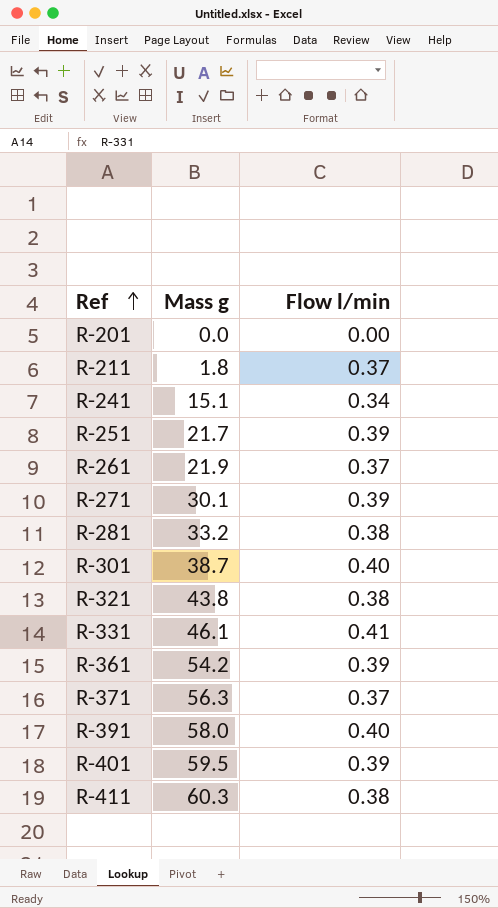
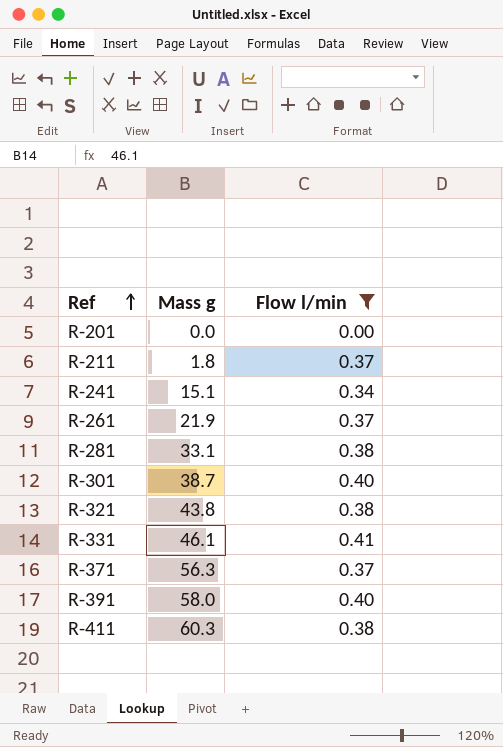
filter: none -> Flow l/min != 0.39
R-281 | Mass g: 33.2 -> 33.1

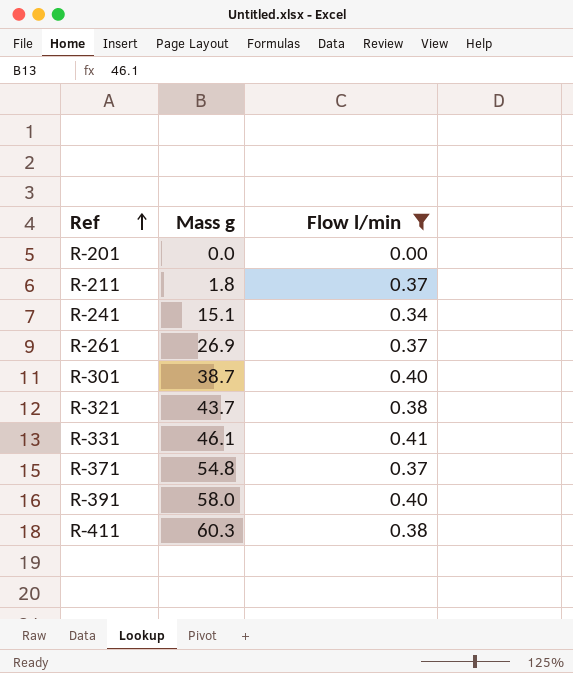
row R-281: 33.1 | 0.38 -> none
R-261 | Mass g: 21.9 -> 26.9
R-321 | Mass g: 43.8 -> 43.7
R-371 | Mass g: 56.3 -> 54.8

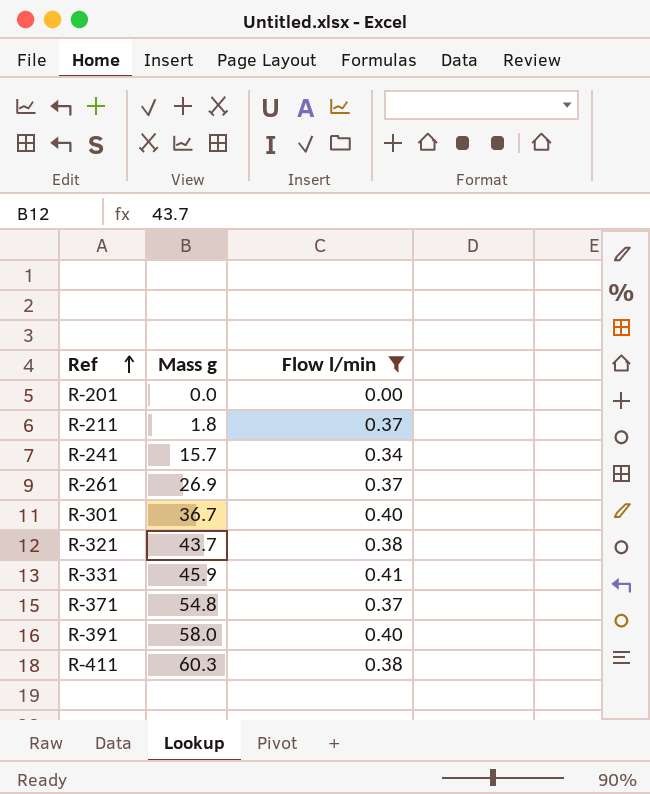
R-241 | Mass g: 15.1 -> 15.7
R-301 | Mass g: 38.7 -> 36.7
R-331 | Mass g: 46.1 -> 45.9

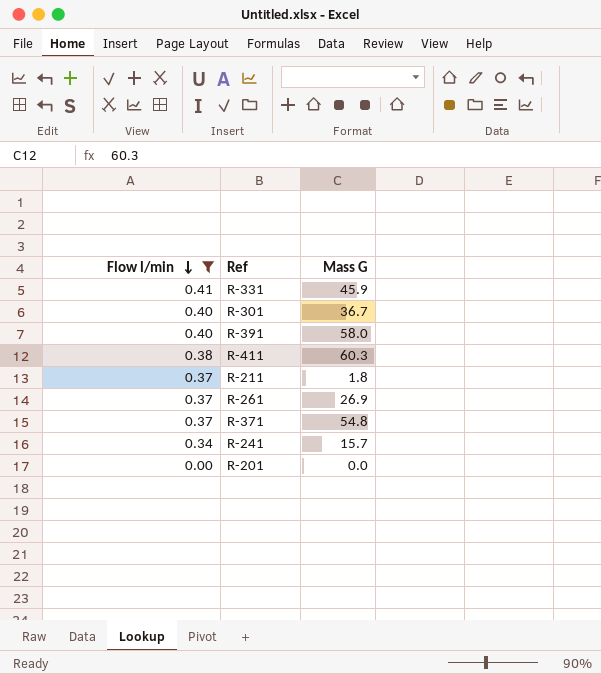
row order: Ref ascending -> Flow l/min descending
column Flow l/min | position: 3 -> 1
column name: Mass g -> Mass G
row R-321: 43.7 | 0.38 -> none

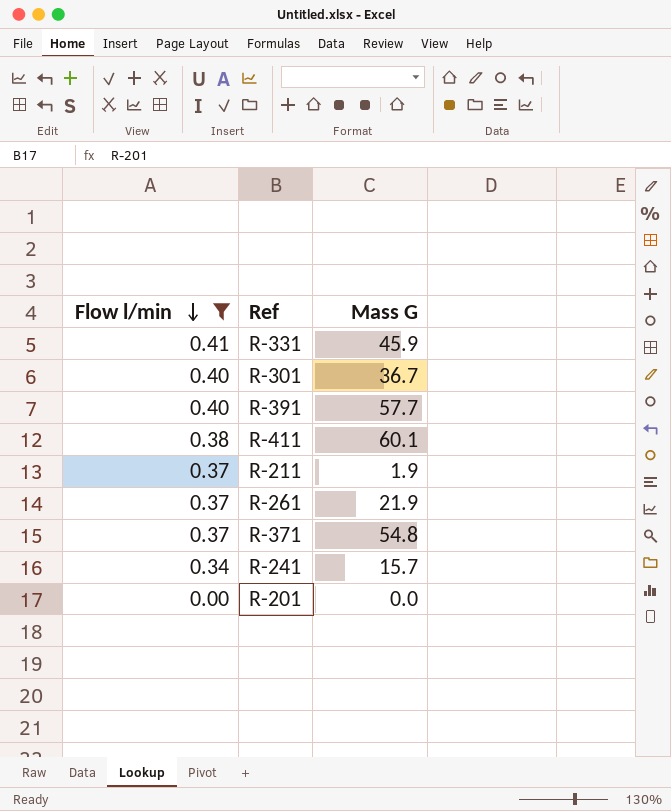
R-391 | Mass G: 58.0 -> 57.7
R-411 | Mass G: 60.3 -> 60.1
R-211 | Mass G: 1.8 -> 1.9
R-261 | Mass G: 26.9 -> 21.9

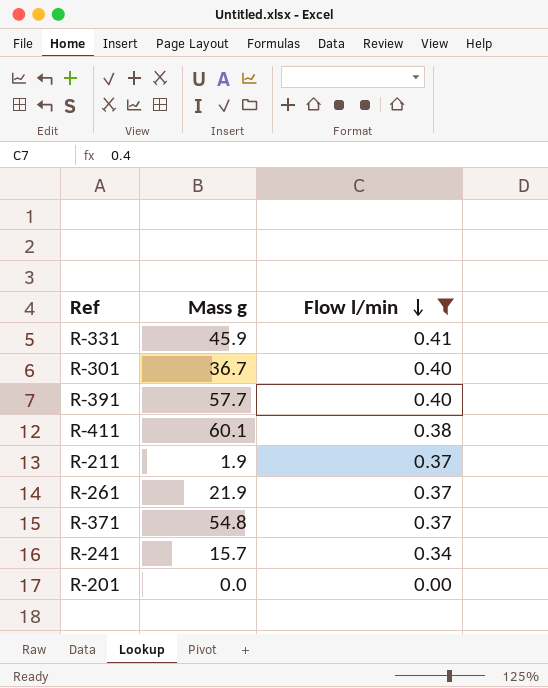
column name: Mass G -> Mass g
column Flow l/min | position: 1 -> 3

